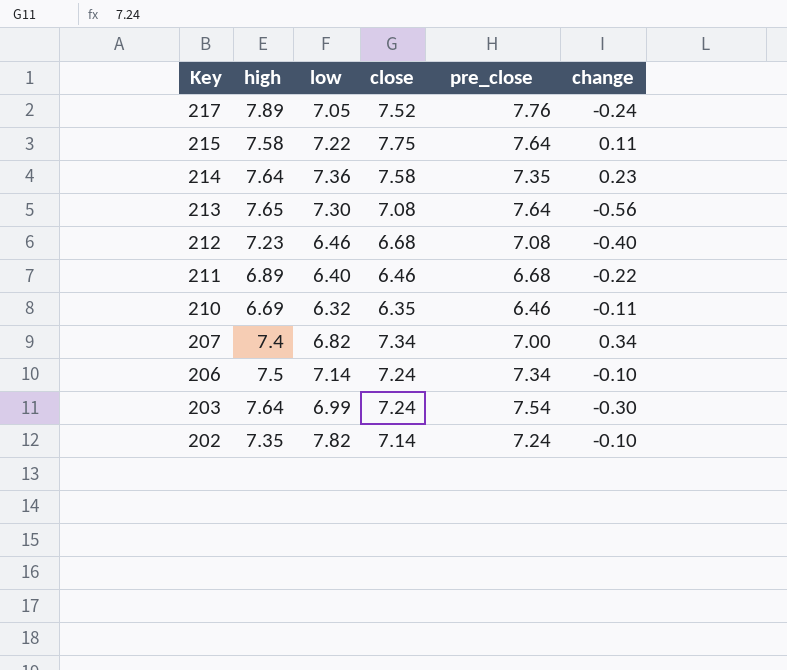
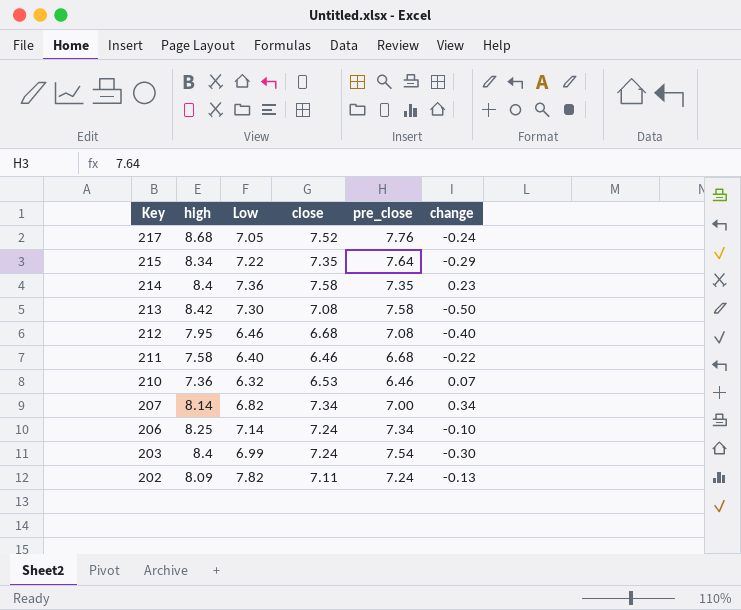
column name: low -> Low
217 | high: 7.89 -> 8.68
215 | high: 7.58 -> 8.34
215 | close: 7.75 -> 7.35
215 | change: 0.11 -> -0.29
214 | high: 7.64 -> 8.4
213 | high: 7.65 -> 8.42
213 | pre_close: 7.64 -> 7.58
213 | change: -0.56 -> -0.50
212 | high: 7.23 -> 7.95
211 | high: 6.89 -> 7.58
210 | high: 6.69 -> 7.36
210 | close: 6.35 -> 6.53
210 | change: -0.11 -> 0.07
207 | high: 7.4 -> 8.14
206 | high: 7.5 -> 8.25
203 | high: 7.64 -> 8.4
202 | high: 7.35 -> 8.09
202 | close: 7.14 -> 7.11
202 | change: -0.10 -> -0.13

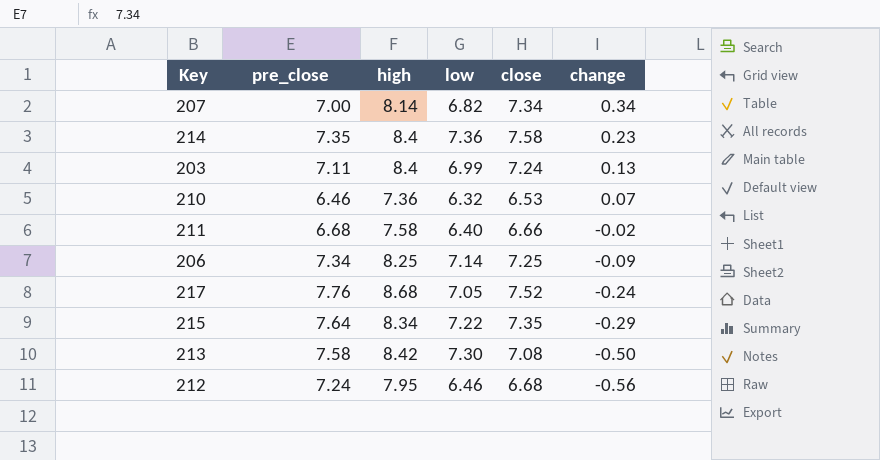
row order: Key descending -> change descending
column pre_close | position: 5 -> 2
column name: Low -> low
row 202: 8.09 | 7.82 | 7.11 | 7.24 | -0.13 -> none
203 | pre_close: 7.54 -> 7.11
203 | change: -0.30 -> 0.13
211 | close: 6.46 -> 6.66
211 | change: -0.22 -> -0.02
206 | close: 7.24 -> 7.25
206 | change: -0.10 -> -0.09
212 | pre_close: 7.08 -> 7.24
212 | change: -0.40 -> -0.56

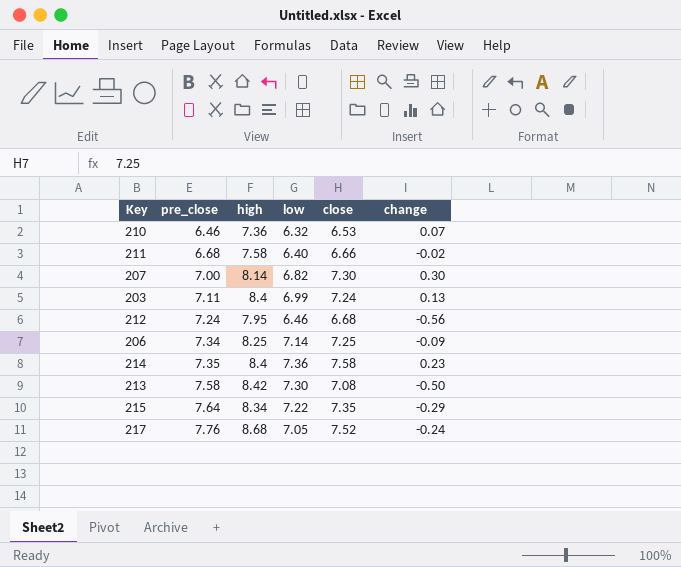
row order: change descending -> pre_close ascending
207 | close: 7.34 -> 7.30
207 | change: 0.34 -> 0.30

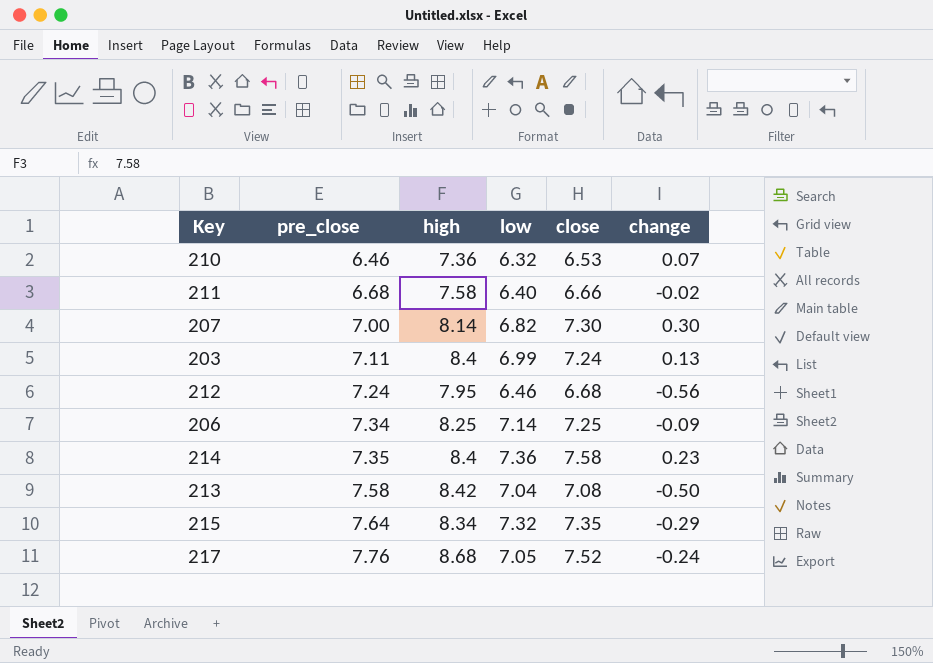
213 | low: 7.30 -> 7.04
215 | low: 7.22 -> 7.32

